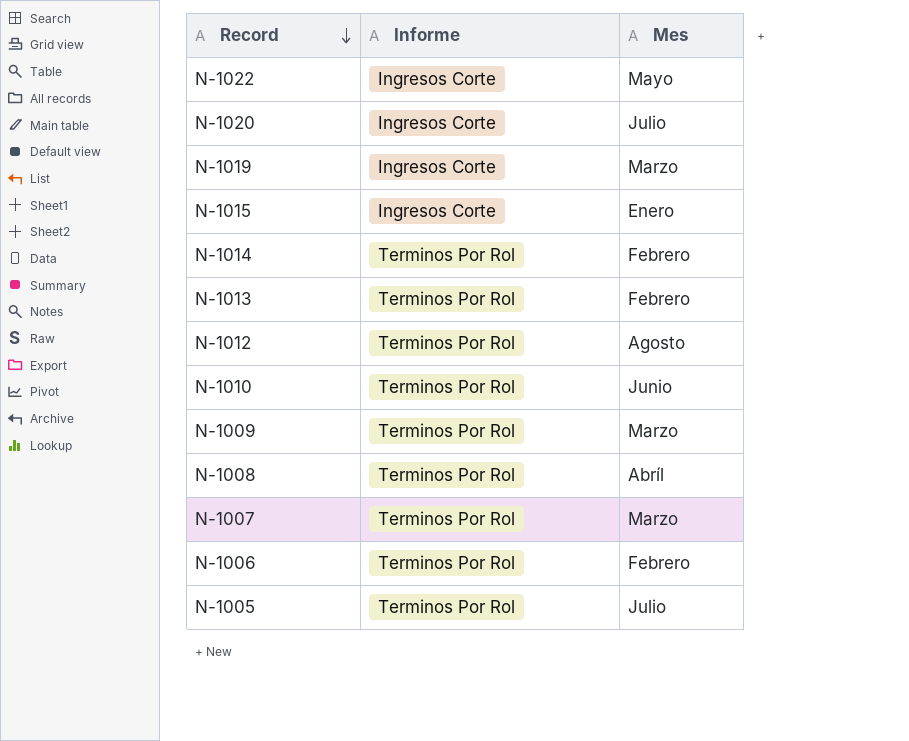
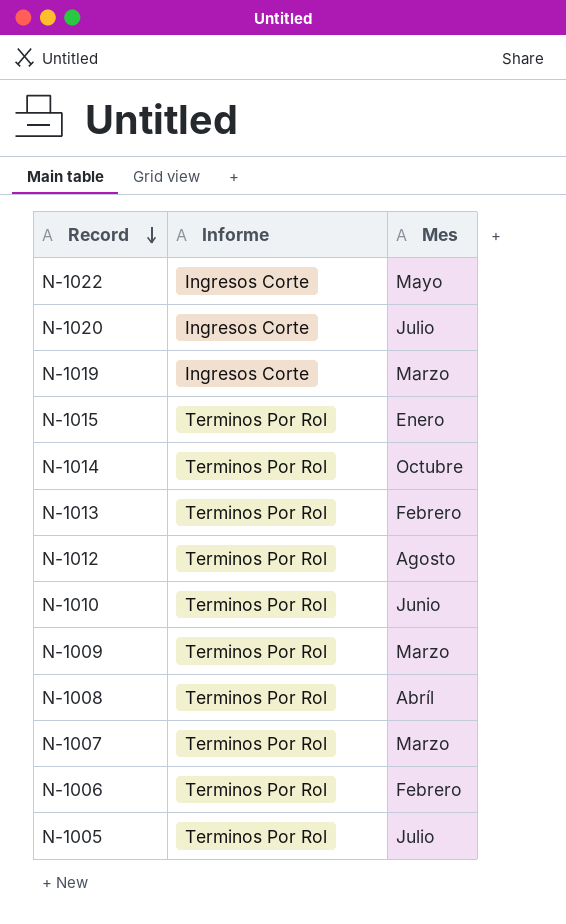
N-1015 | Informe: Ingresos Corte -> Terminos Por Rol
N-1014 | Mes: Febrero -> Octubre

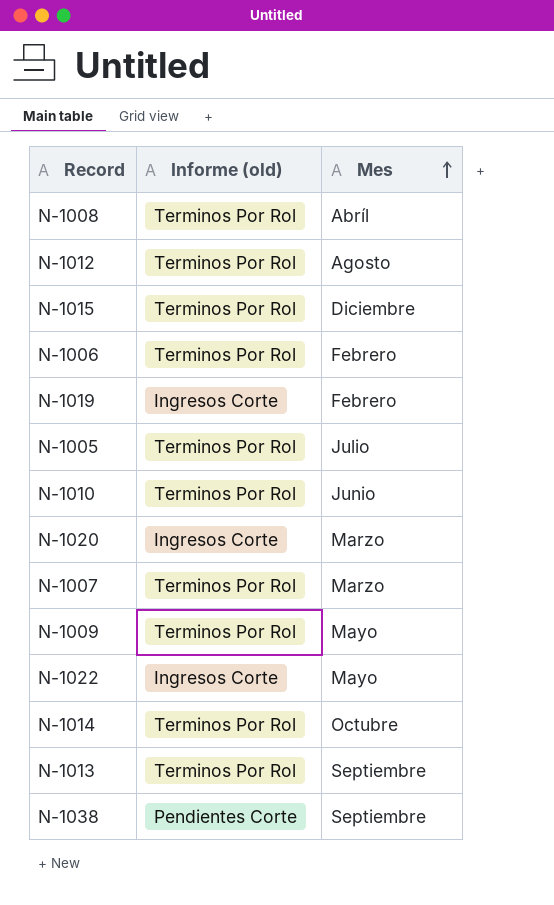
row order: Record descending -> Mes ascending
column name: Informe -> Informe (old)
N-1015 | Mes: Enero -> Diciembre
N-1019 | Mes: Marzo -> Febrero
N-1020 | Mes: Julio -> Marzo
N-1009 | Mes: Marzo -> Mayo
N-1013 | Mes: Febrero -> Septiembre
row N-1038: none -> Pendientes Corte | Septiembre

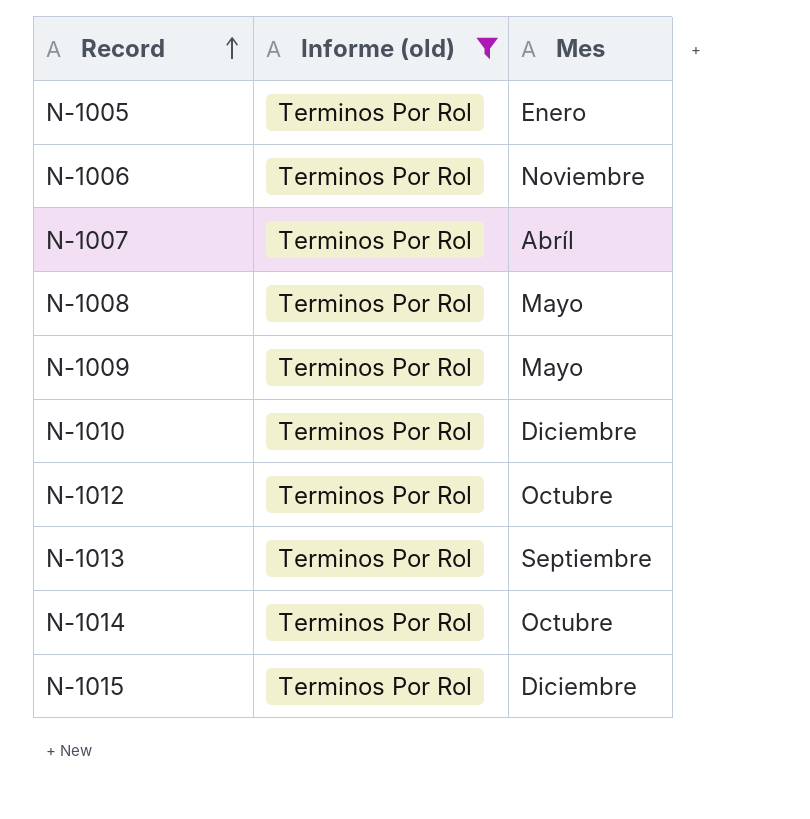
filter: none -> Informe (old) = Terminos Por Rol
row order: Mes ascending -> Record ascending
N-1005 | Mes: Julio -> Enero
N-1006 | Mes: Febrero -> Noviembre
N-1007 | Mes: Marzo -> Abríl
N-1008 | Mes: Abríl -> Mayo
N-1010 | Mes: Junio -> Diciembre
N-1012 | Mes: Agosto -> Octubre

